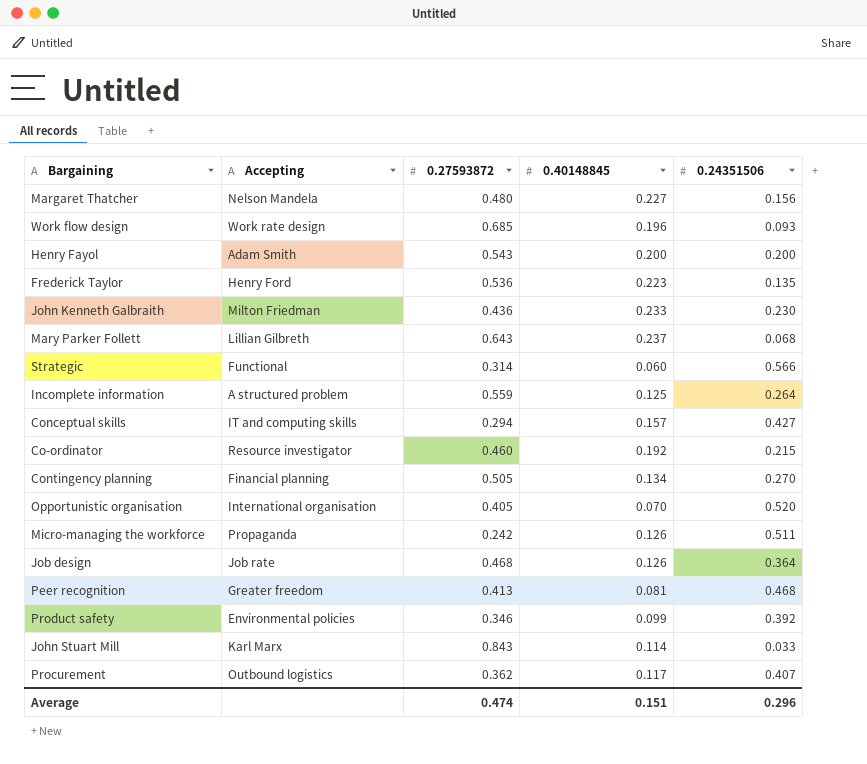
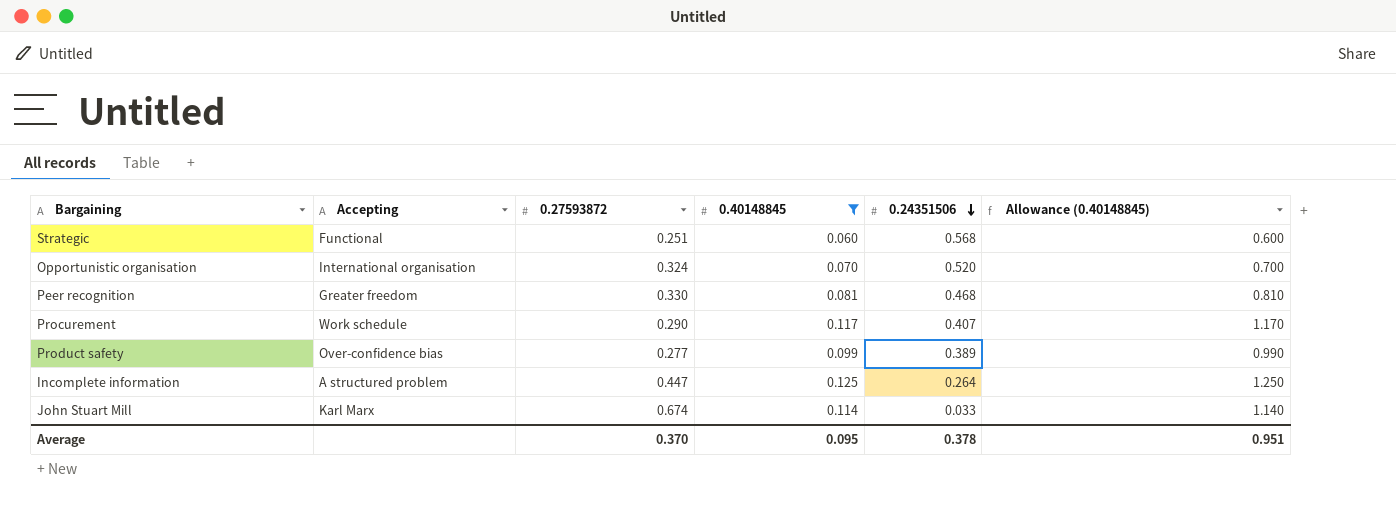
filter: none -> 0.40148845 <= 0.125
row order: none -> 0.24351506 descending
column Allowance (0.40148845) | formula: none -> [0.40148845] * 10
Strategic | 0.27593872: 0.314 -> 0.251
Strategic | 0.24351506: 0.566 -> 0.568
Opportunistic organisation | 0.27593872: 0.405 -> 0.324
Peer recognition | 0.27593872: 0.413 -> 0.330
Procurement | Accepting: Outbound logistics -> Work schedule
Procurement | 0.27593872: 0.362 -> 0.290
Product safety | Accepting: Environmental policies -> Over-confidence bias
Product safety | 0.27593872: 0.346 -> 0.277
Product safety | 0.24351506: 0.392 -> 0.389
Incomplete information | 0.27593872: 0.559 -> 0.447
John Stuart Mill | 0.27593872: 0.843 -> 0.674
Average | 0.27593872: 0.474 -> 0.370
Average | 0.40148845: 0.151 -> 0.095
Average | 0.24351506: 0.296 -> 0.378

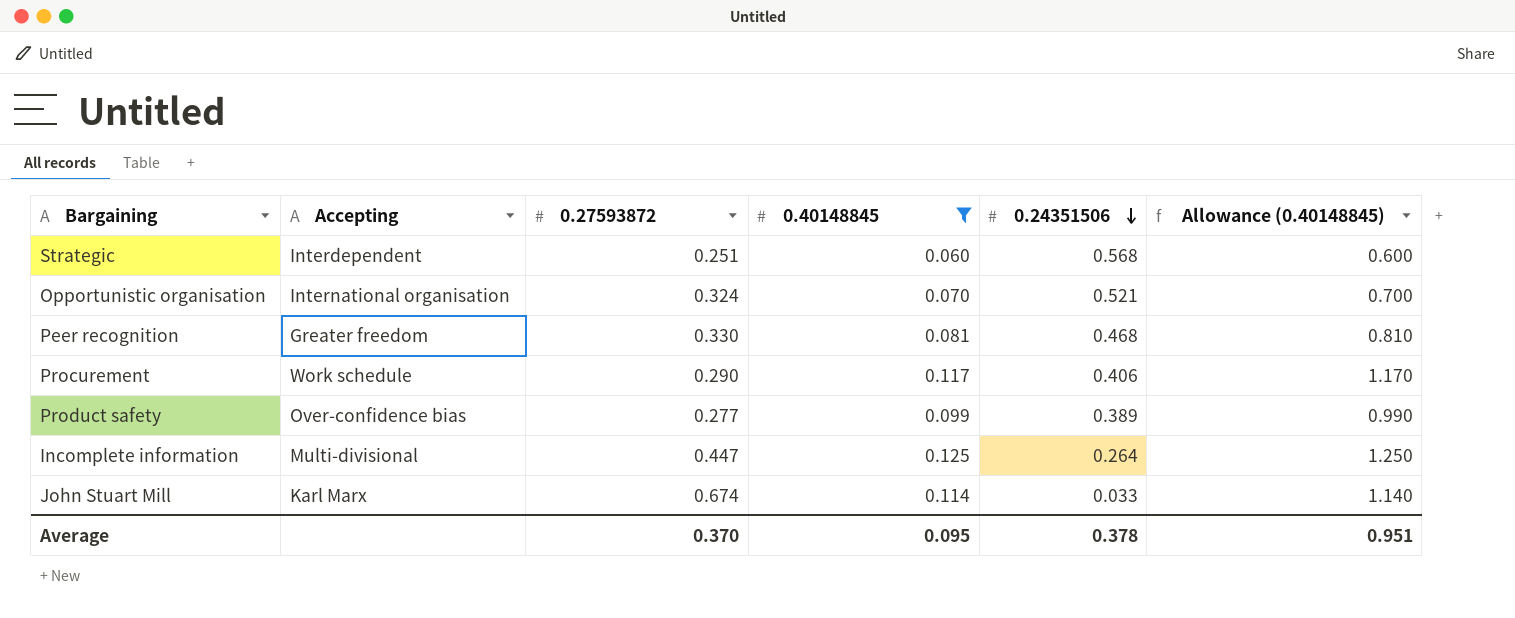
Strategic | Accepting: Functional -> Interdependent
Opportunistic organisation | 0.24351506: 0.520 -> 0.521
Procurement | 0.24351506: 0.407 -> 0.406
Incomplete information | Accepting: A structured problem -> Multi-divisional

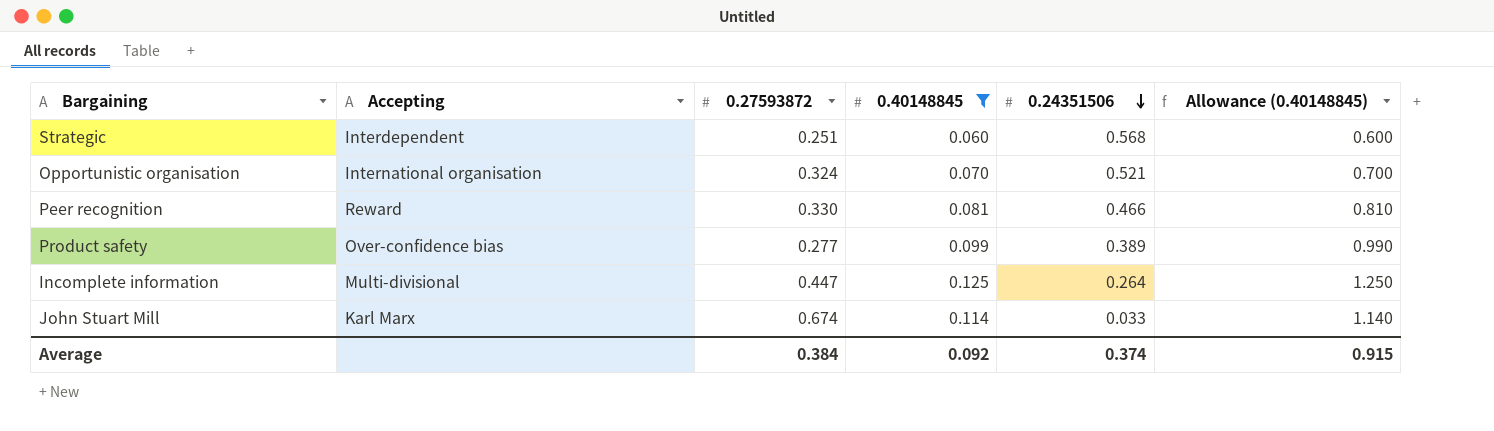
row Procurement: Work schedule | 0.290 | 0.117 | 0.406 | 1.170 -> none
Peer recognition | Accepting: Greater freedom -> Reward
Peer recognition | 0.24351506: 0.468 -> 0.466
Average | 0.27593872: 0.370 -> 0.384
Average | 0.40148845: 0.095 -> 0.092
Average | 0.24351506: 0.378 -> 0.374
Average | Allowance (0.40148845): 0.951 -> 0.915

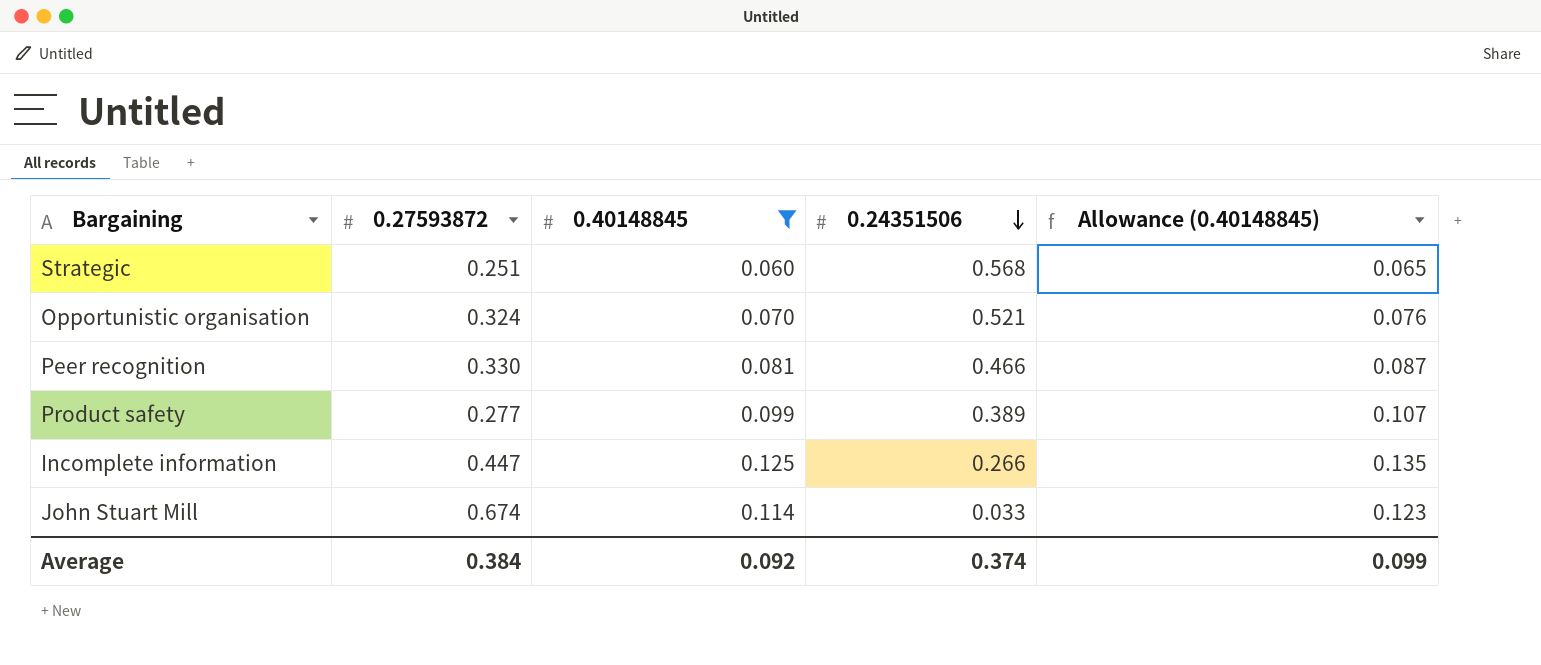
column Accepting | position: 2 -> none
column Allowance (0.40148845) | formula: [0.40148845] * 10 -> [0.40148845] * 1.08
Incomplete information | 0.24351506: 0.264 -> 0.266
Average | Allowance (0.40148845): 0.915 -> 0.099

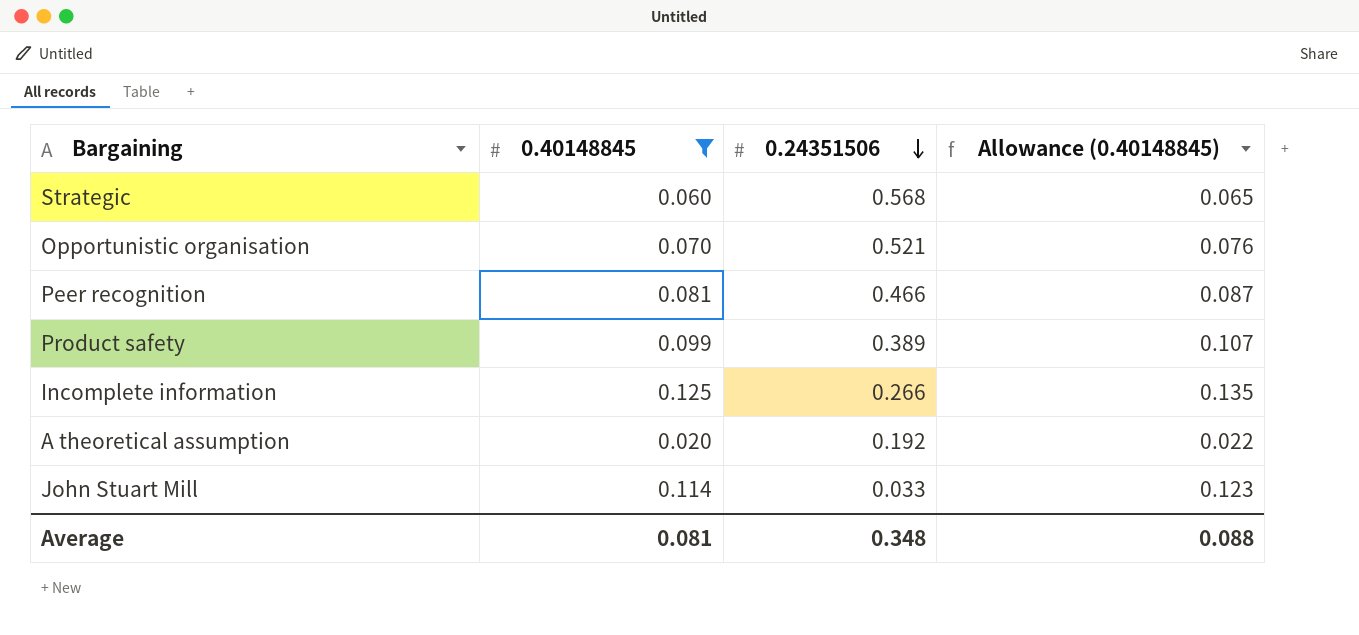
column 0.27593872 | position: 2 -> none
row A theoretical assumption: none -> 0.020 | 0.192 | 0.022
Average | 0.40148845: 0.092 -> 0.081
Average | 0.24351506: 0.374 -> 0.348
Average | Allowance (0.40148845): 0.099 -> 0.088

